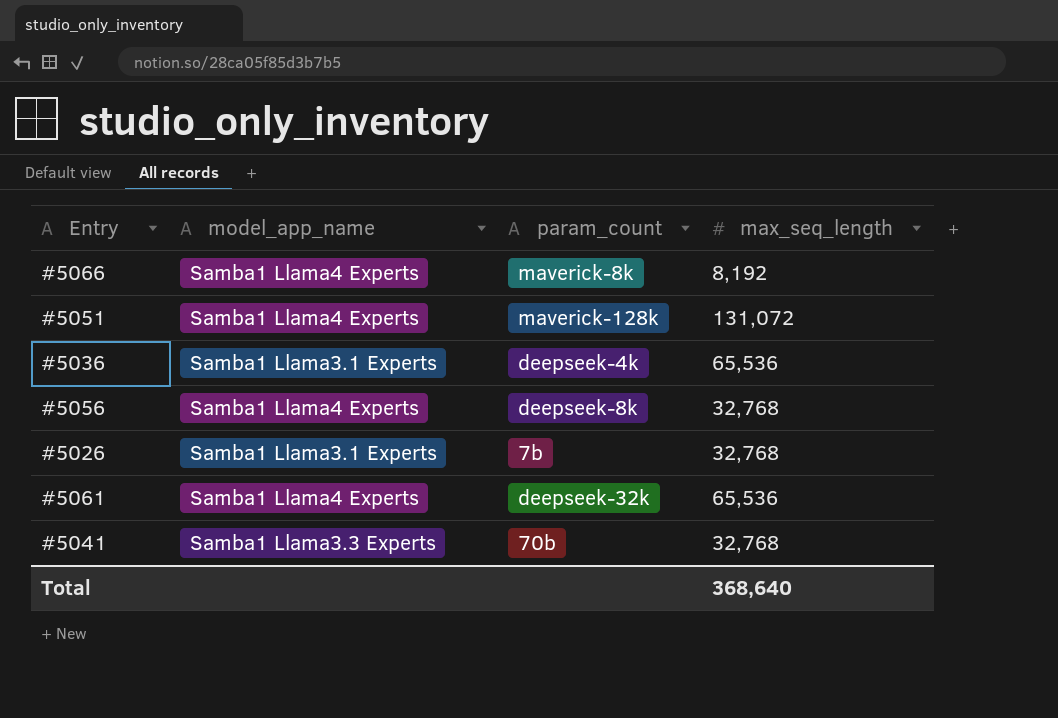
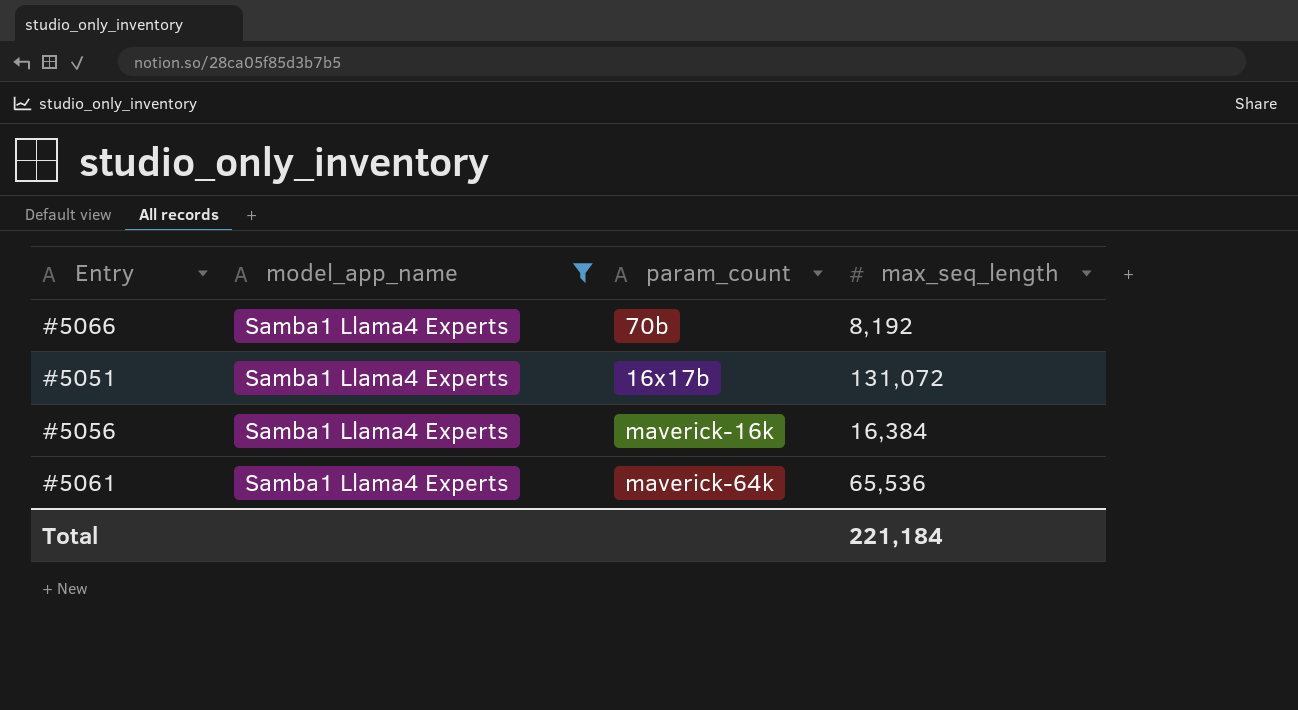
filter: none -> model_app_name = Samba1 Llama4 Experts
#5066 | param_count: maverick-8k -> 70b
#5051 | param_count: maverick-128k -> 16x17b
#5056 | param_count: deepseek-8k -> maverick-16k
#5056 | max_seq_length: 32,768 -> 16,384
#5061 | param_count: deepseek-32k -> maverick-64k
Total | max_seq_length: 368,640 -> 221,184

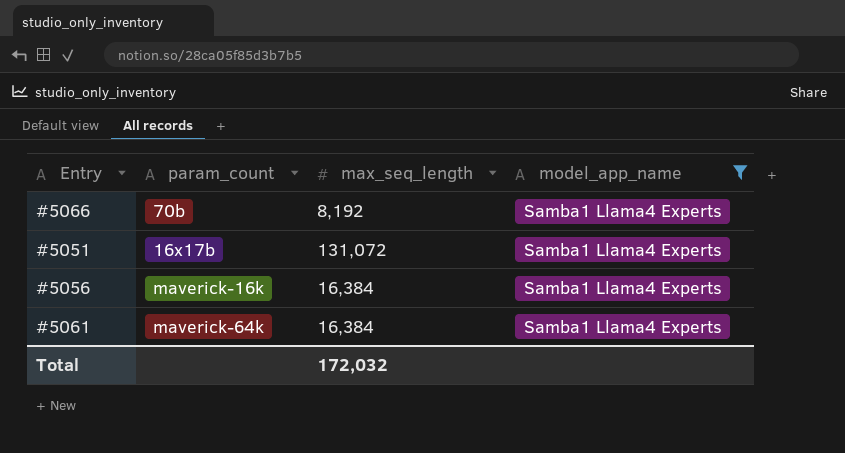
column model_app_name | position: 2 -> 4
#5061 | max_seq_length: 65,536 -> 16,384
Total | max_seq_length: 221,184 -> 172,032

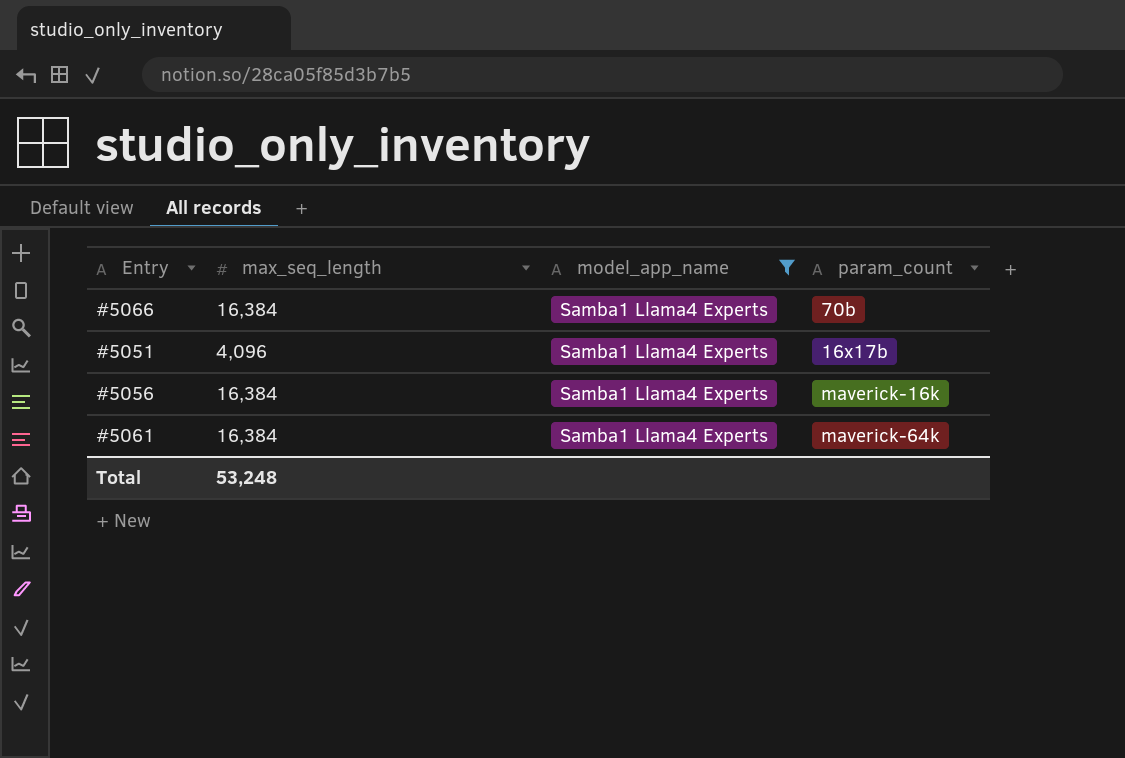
column param_count | position: 2 -> 4
#5066 | max_seq_length: 8,192 -> 16,384
#5051 | max_seq_length: 131,072 -> 4,096
Total | max_seq_length: 172,032 -> 53,248

